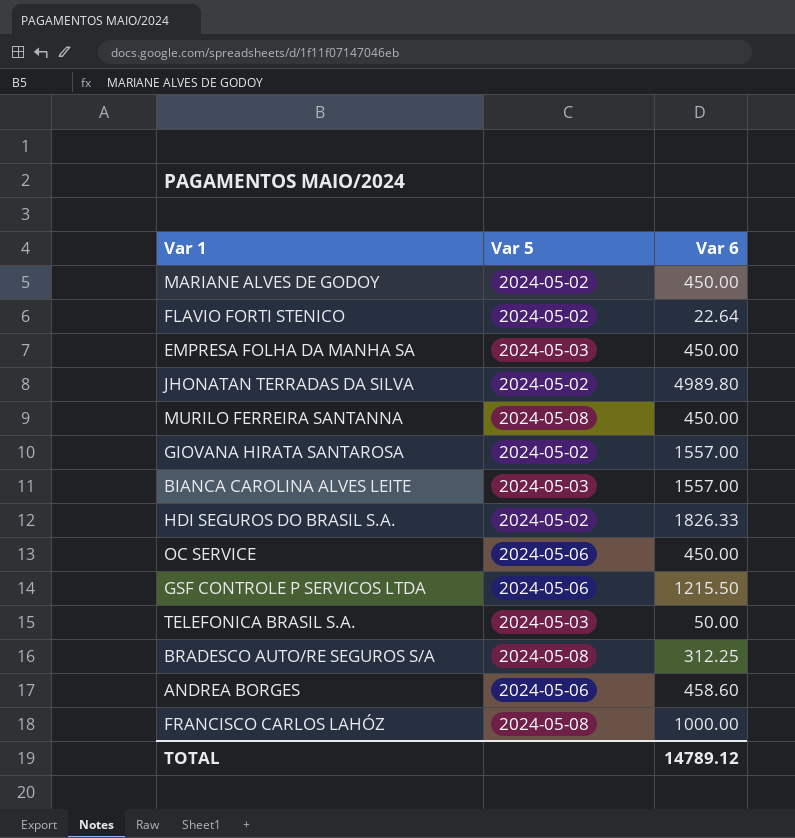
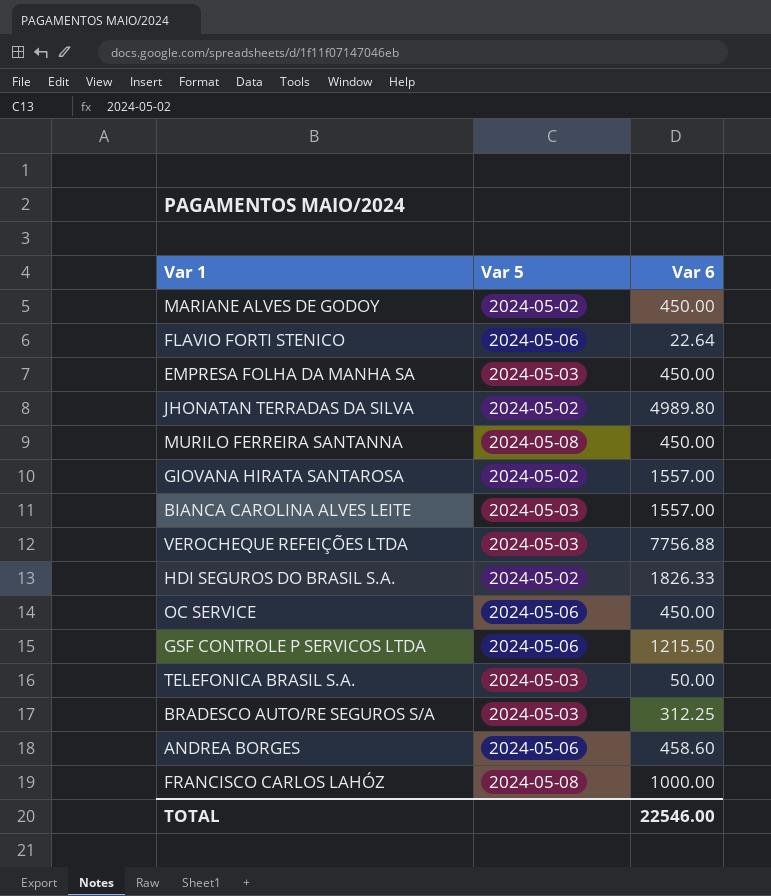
FLAVIO FORTI STENICO | Var 5: 2024-05-02 -> 2024-05-06
row VEROCHEQUE REFEIÇÕES LTDA: none -> 2024-05-03 | 7756.88
BRADESCO AUTO/RE SEGUROS S/A | Var 5: 2024-05-08 -> 2024-05-03
TOTAL | Var 6: 14789.12 -> 22546.00

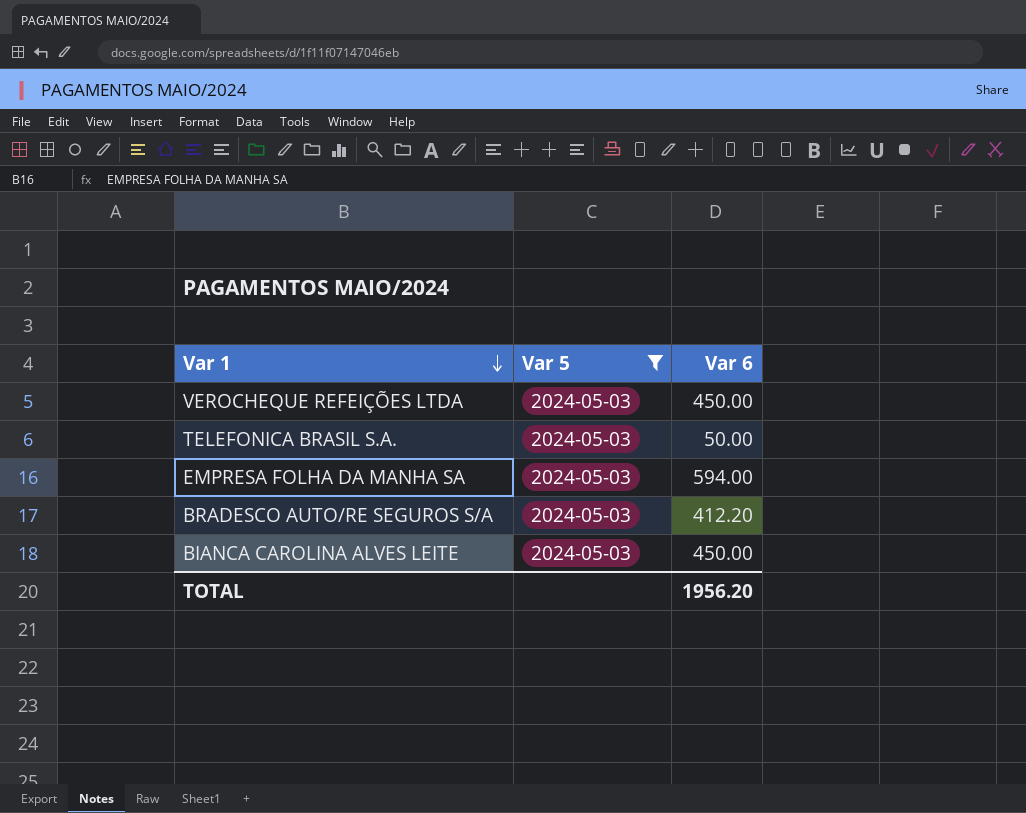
filter: none -> Var 5 = 2024-05-03
row order: none -> Var 1 descending
VEROCHEQUE REFEIÇÕES LTDA | Var 6: 7756.88 -> 450.00
EMPRESA FOLHA DA MANHA SA | Var 6: 450.00 -> 594.00
BRADESCO AUTO/RE SEGUROS S/A | Var 6: 312.25 -> 412.20
BIANCA CAROLINA ALVES LEITE | Var 6: 1557.00 -> 450.00
TOTAL | Var 6: 22546.00 -> 1956.20

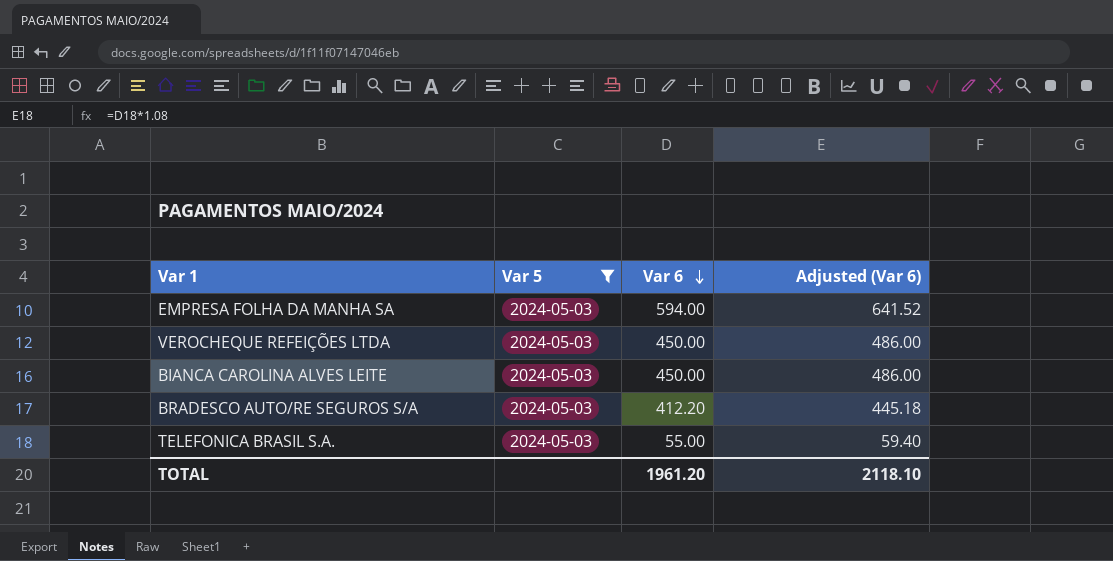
row order: Var 1 descending -> Var 6 descending
column Adjusted (Var 6) | formula: none -> [Var 6] * 1.08
TELEFONICA BRASIL S.A. | Var 6: 50.00 -> 55.00
TOTAL | Var 6: 1956.20 -> 1961.20

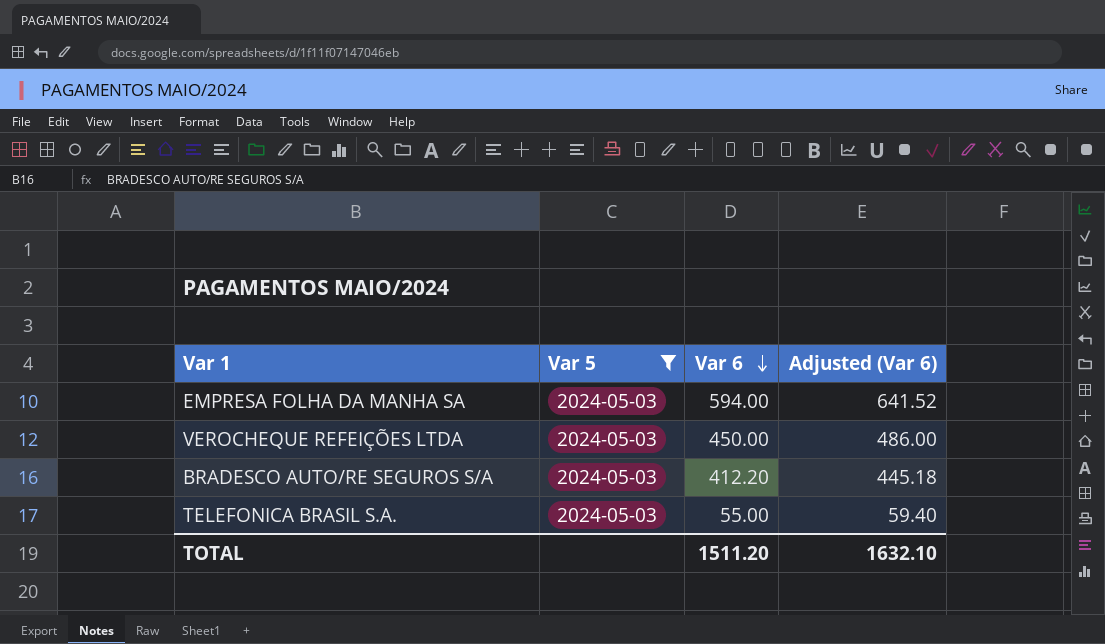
row BIANCA CAROLINA ALVES LEITE: 2024-05-03 | 450.00 | 486.00 -> none
TOTAL | Var 6: 1961.20 -> 1511.20
TOTAL | Adjusted (Var 6): 2118.10 -> 1632.10

